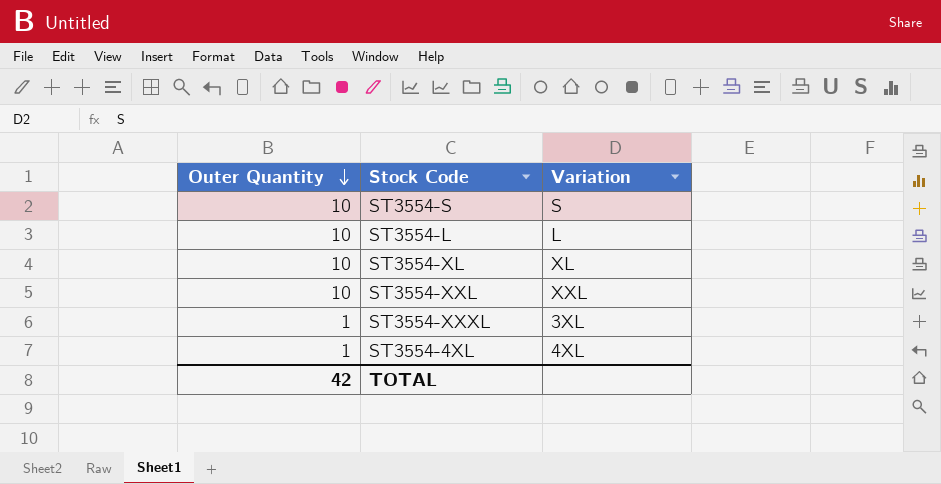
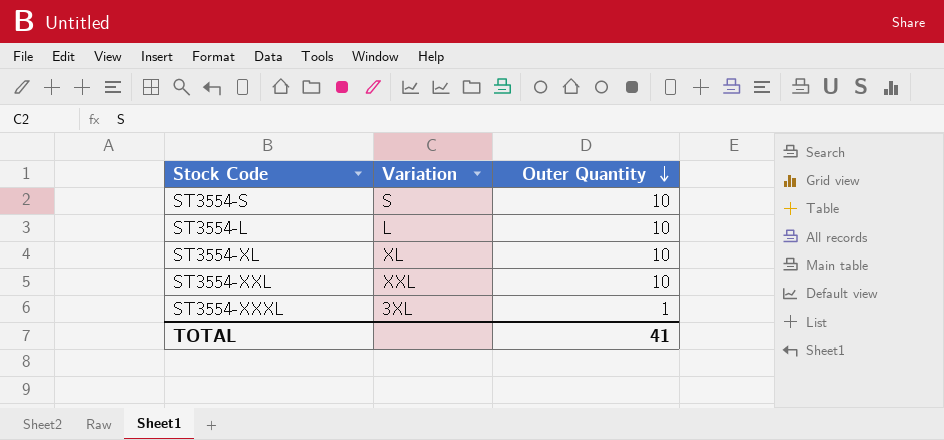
column Outer Quantity | position: 1 -> 3
row ST3554-4XL: 1 | 4XL -> none
TOTAL | Outer Quantity: 42 -> 41

